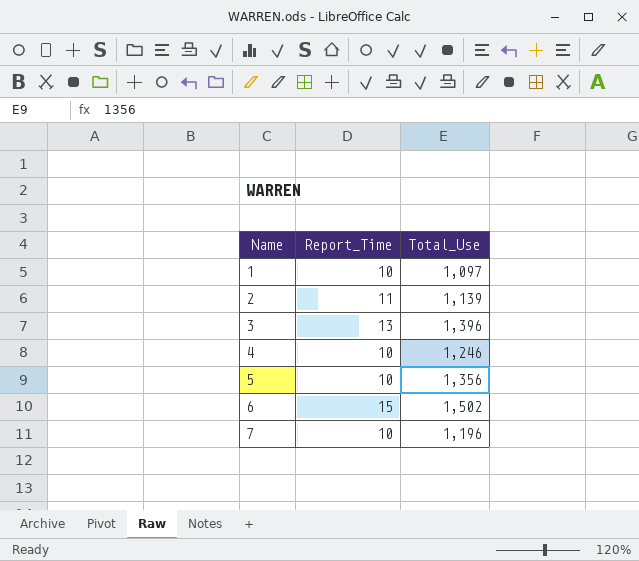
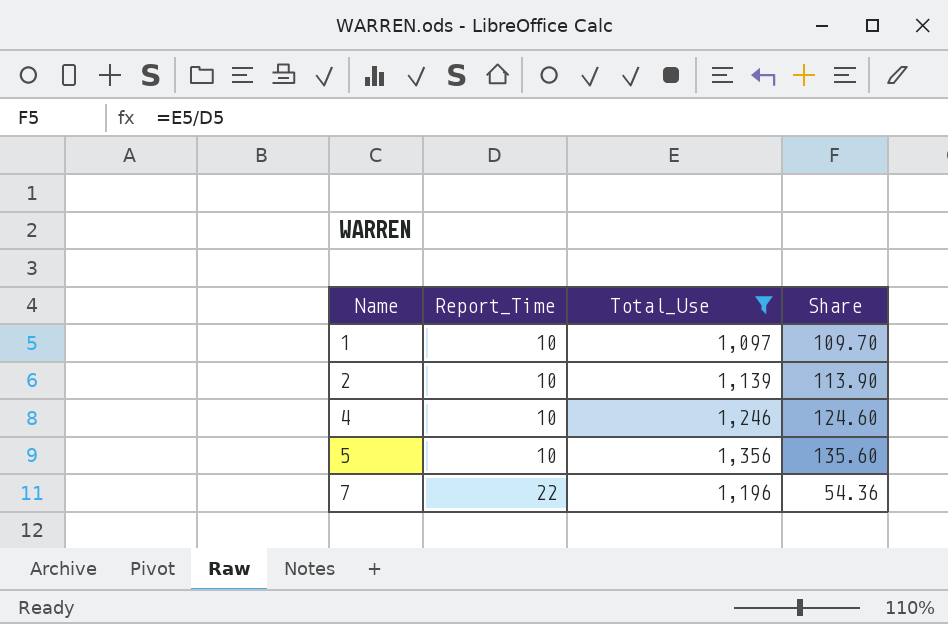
filter: none -> Total_Use <= 1,356
column Share | formula: none -> [Total_Use] / [Report_Time]
2 | Report_Time: 11 -> 10
7 | Report_Time: 10 -> 22

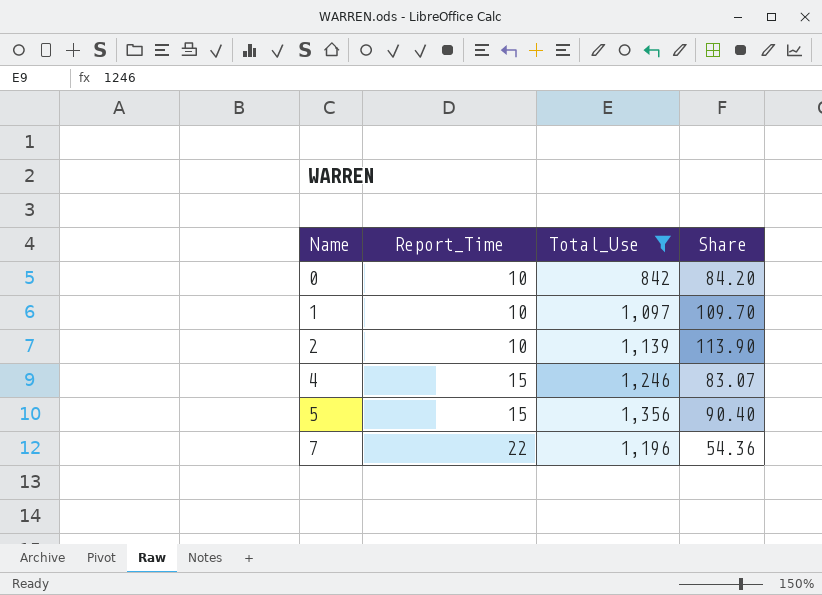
row 0: none -> 10 | 842 | 84.20
4 | Report_Time: 10 -> 15
4 | Share: 124.60 -> 83.07
5 | Report_Time: 10 -> 15
5 | Share: 135.60 -> 90.40

